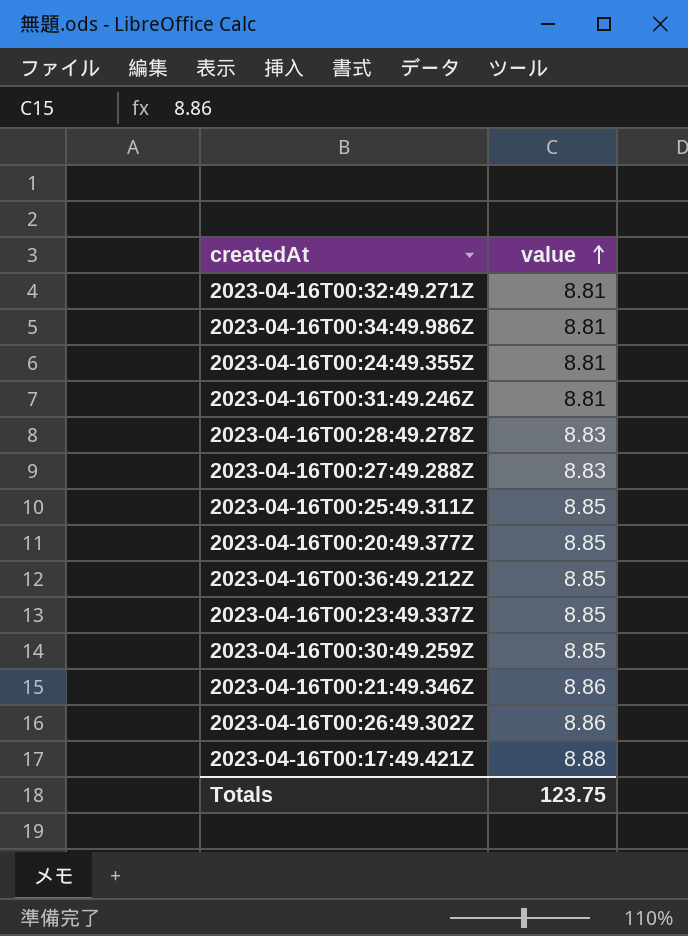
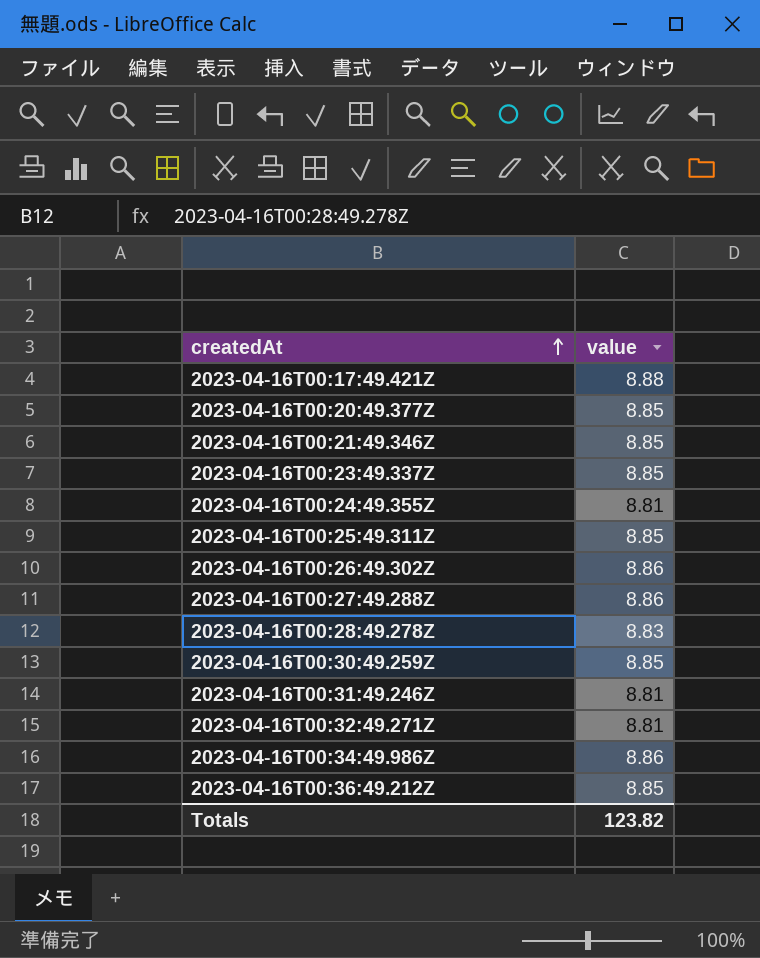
row order: value ascending -> createdAt ascending
2023-04-16T00:21:49.346Z | value: 8.86 -> 8.85
2023-04-16T00:27:49.288Z | value: 8.83 -> 8.86
2023-04-16T00:34:49.986Z | value: 8.81 -> 8.86
Totals | value: 123.75 -> 123.82

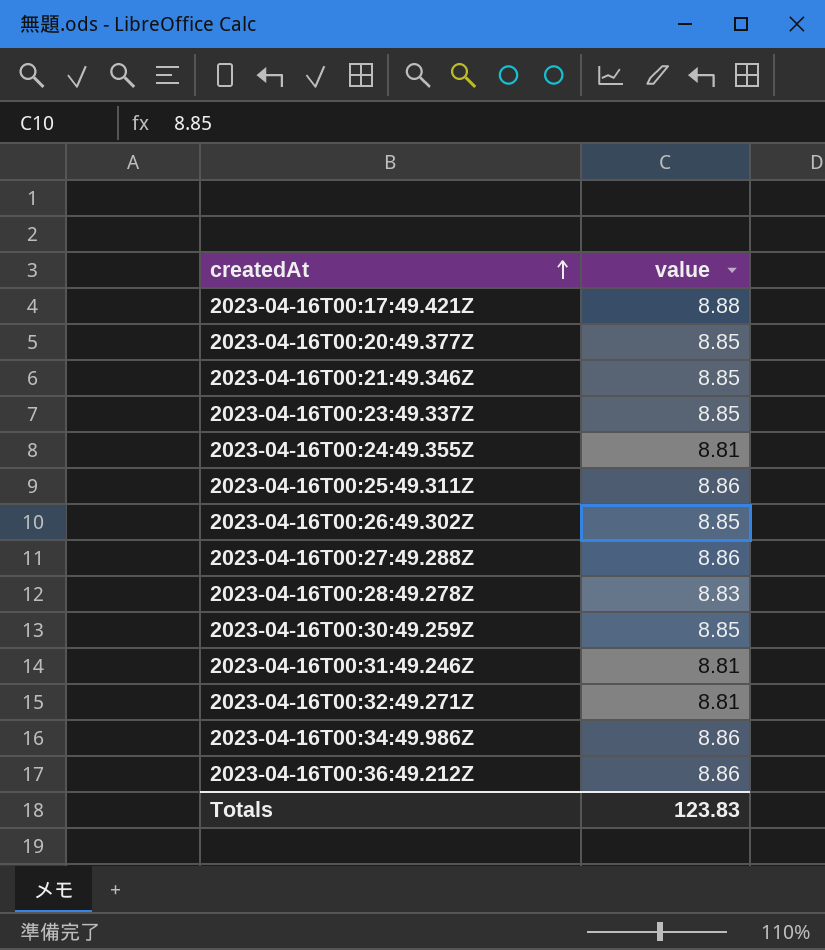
2023-04-16T00:25:49.311Z | value: 8.85 -> 8.86
2023-04-16T00:26:49.302Z | value: 8.86 -> 8.85
2023-04-16T00:36:49.212Z | value: 8.85 -> 8.86
Totals | value: 123.82 -> 123.83

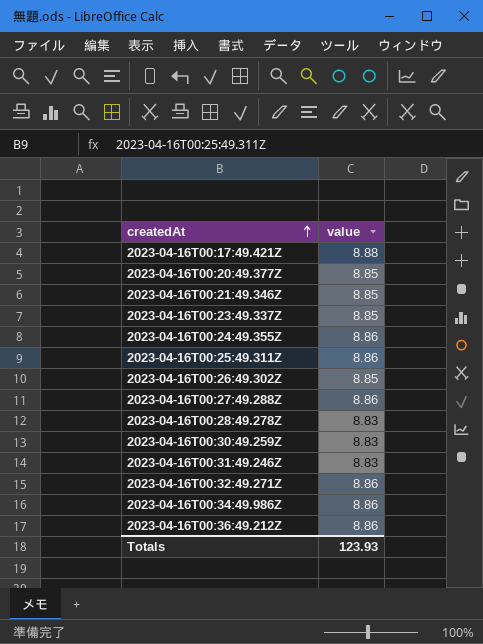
2023-04-16T00:24:49.355Z | value: 8.81 -> 8.86
2023-04-16T00:30:49.259Z | value: 8.85 -> 8.83
2023-04-16T00:31:49.246Z | value: 8.81 -> 8.83
2023-04-16T00:32:49.271Z | value: 8.81 -> 8.86
Totals | value: 123.83 -> 123.93

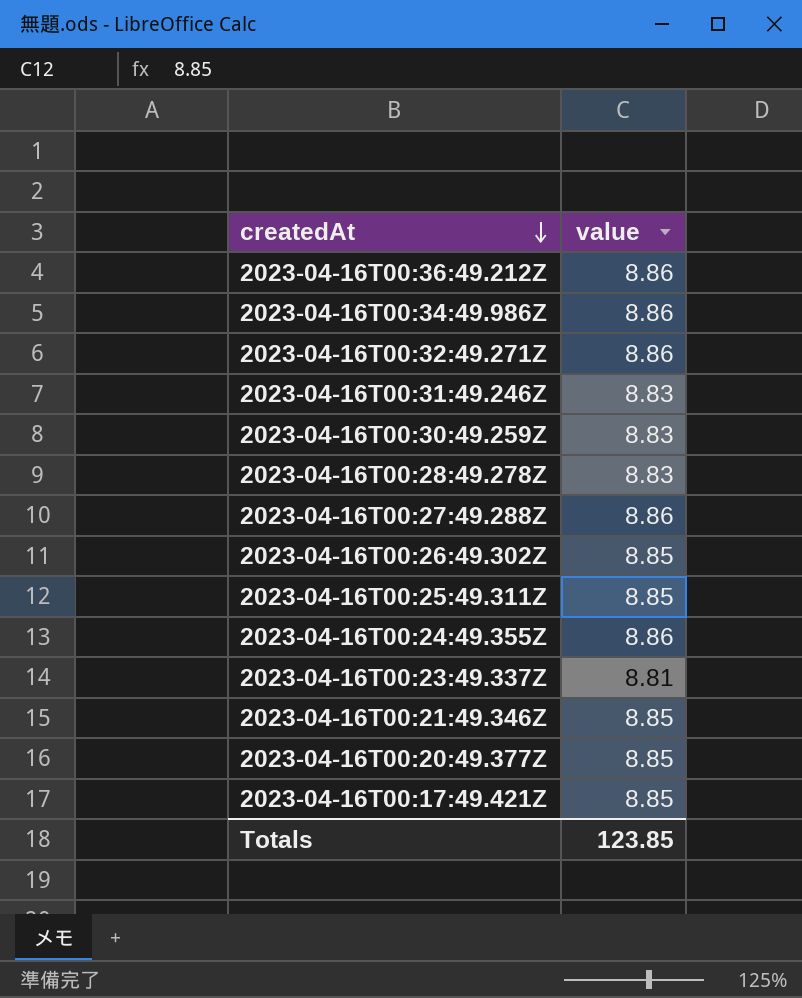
row order: createdAt ascending -> createdAt descending
2023-04-16T00:25:49.311Z | value: 8.86 -> 8.85
2023-04-16T00:23:49.337Z | value: 8.85 -> 8.81
2023-04-16T00:17:49.421Z | value: 8.88 -> 8.85
Totals | value: 123.93 -> 123.85

